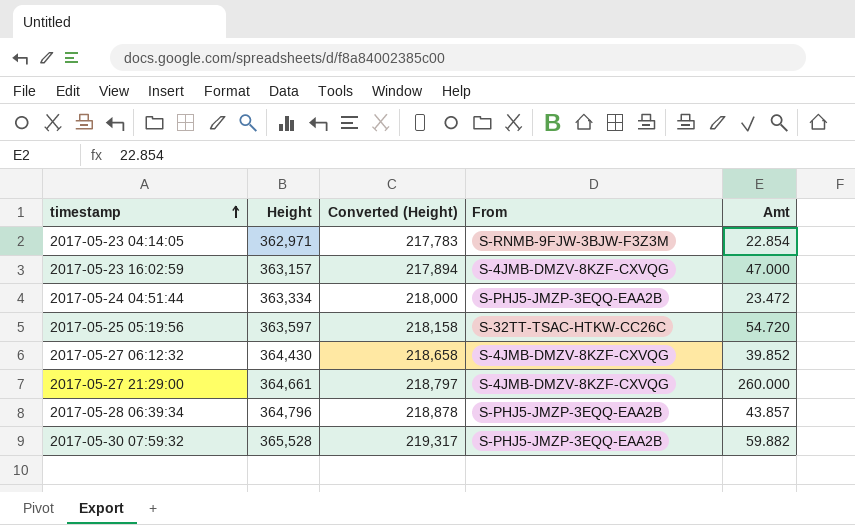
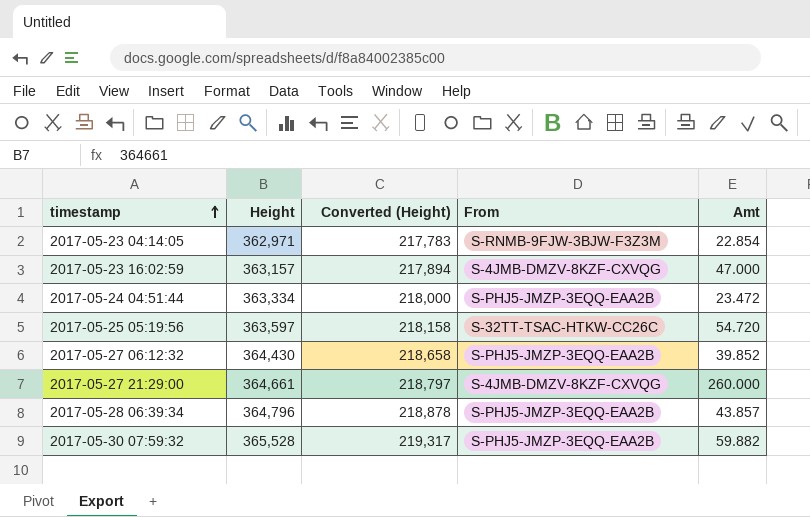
2017-05-27 06:12:32 | From: S-4JMB-DMZV-8KZF-CXVQG -> S-PHJ5-JMZP-3EQQ-EAA2B

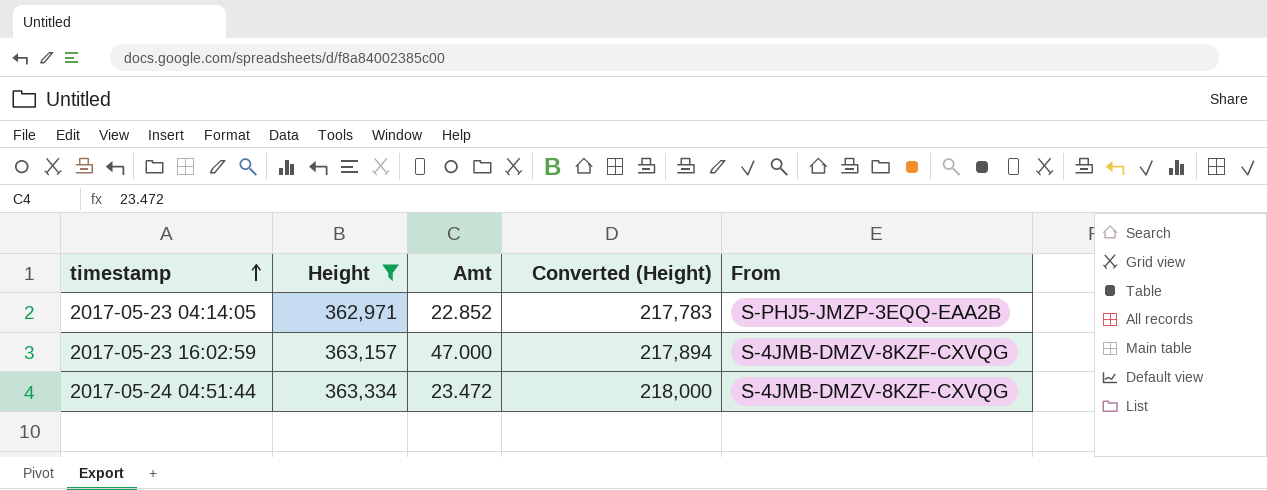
filter: none -> Height <= 363,334
column Amt | position: 5 -> 3
2017-05-23 04:14:05 | Amt: 22.854 -> 22.852
2017-05-23 04:14:05 | From: S-RNMB-9FJW-3BJW-F3Z3M -> S-PHJ5-JMZP-3EQQ-EAA2B
2017-05-24 04:51:44 | From: S-PHJ5-JMZP-3EQQ-EAA2B -> S-4JMB-DMZV-8KZF-CXVQG

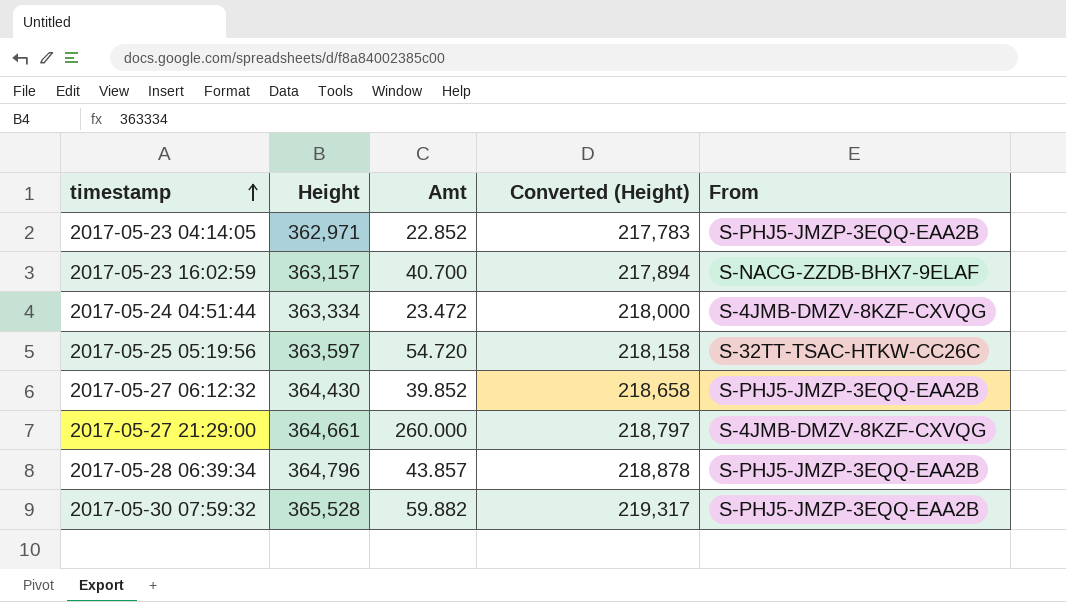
filter: Height <= 363,334 -> none
2017-05-23 16:02:59 | Amt: 47.000 -> 40.700
2017-05-23 16:02:59 | From: S-4JMB-DMZV-8KZF-CXVQG -> S-NACG-ZZDB-BHX7-9ELAF

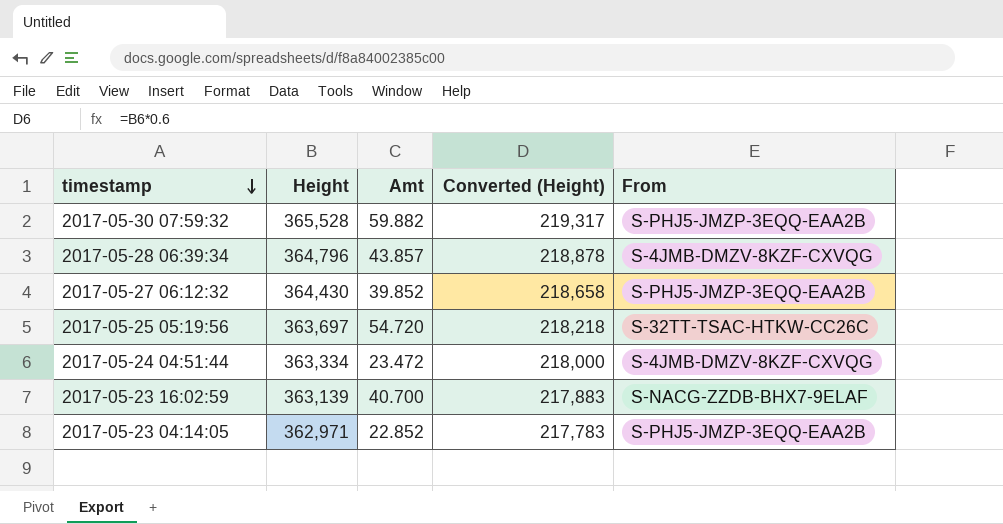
row order: timestamp ascending -> timestamp descending
row 2017-05-27 21:29:00: 364,661 | 260.000 | 218,797 | S-4JMB-DMZV-8KZF-CXVQG -> none
2017-05-28 06:39:34 | From: S-PHJ5-JMZP-3EQQ-EAA2B -> S-4JMB-DMZV-8KZF-CXVQG
2017-05-25 05:19:56 | Height: 363,597 -> 363,697
2017-05-25 05:19:56 | Converted (Height): 218,158 -> 218,218
2017-05-23 16:02:59 | Height: 363,157 -> 363,139
2017-05-23 16:02:59 | Converted (Height): 217,894 -> 217,883

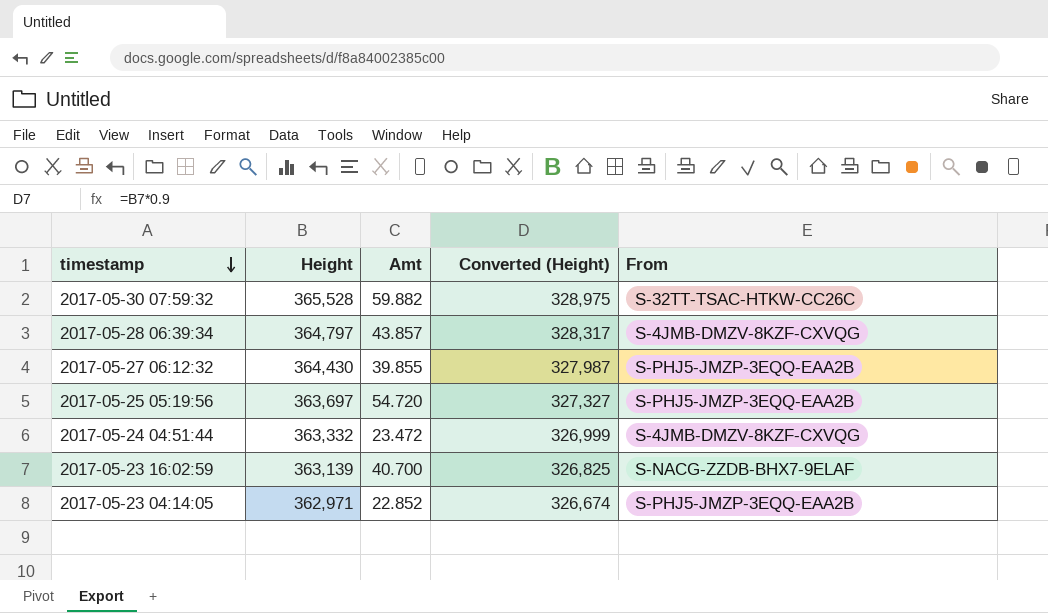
column Converted (Height) | formula: [Height] * 0.6 -> [Height] * 0.9
2017-05-30 07:59:32 | From: S-PHJ5-JMZP-3EQQ-EAA2B -> S-32TT-TSAC-HTKW-CC26C
2017-05-28 06:39:34 | Height: 364,796 -> 364,797
2017-05-27 06:12:32 | Amt: 39.852 -> 39.855
2017-05-25 05:19:56 | From: S-32TT-TSAC-HTKW-CC26C -> S-PHJ5-JMZP-3EQQ-EAA2B
2017-05-24 04:51:44 | Height: 363,334 -> 363,332

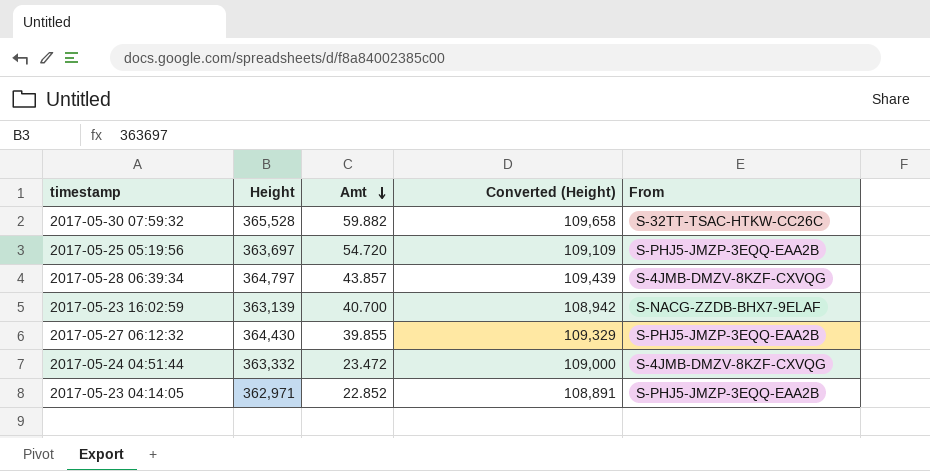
row order: timestamp descending -> Amt descending
column Converted (Height) | formula: [Height] * 0.9 -> [Height] * 0.3

